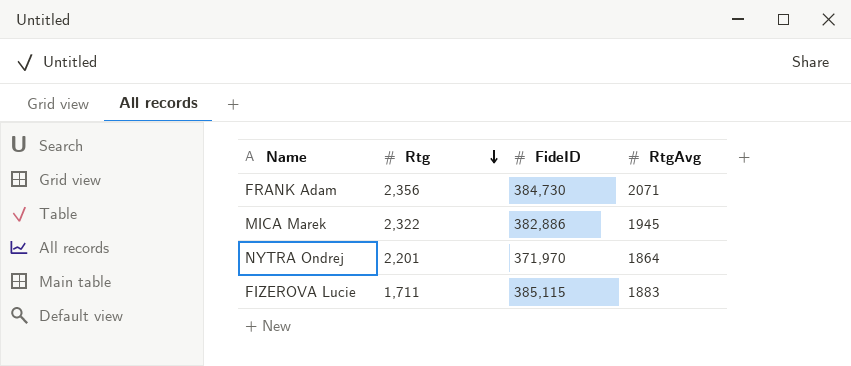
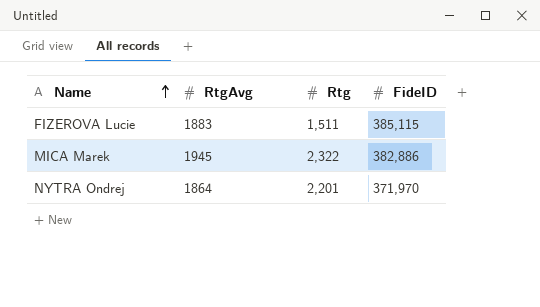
row order: Rtg descending -> Name ascending
column RtgAvg | position: 4 -> 2
row FRANK Adam: 2,356 | 384,730 | 2071 -> none
FIZEROVA Lucie | Rtg: 1,711 -> 1,511

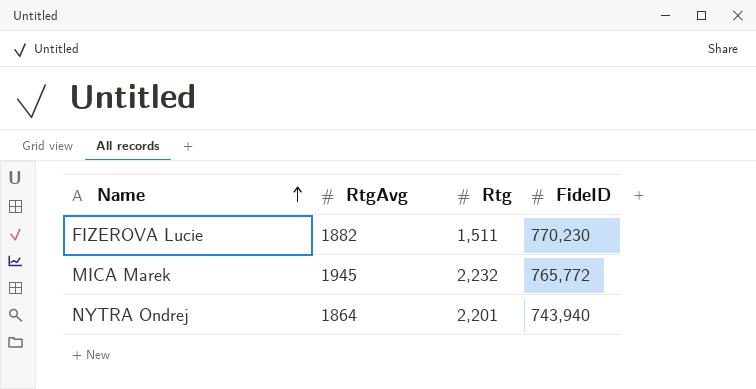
FIZEROVA Lucie | RtgAvg: 1883 -> 1882
FIZEROVA Lucie | FideID: 385,115 -> 770,230
MICA Marek | Rtg: 2,322 -> 2,232
MICA Marek | FideID: 382,886 -> 765,772
NYTRA Ondrej | FideID: 371,970 -> 743,940

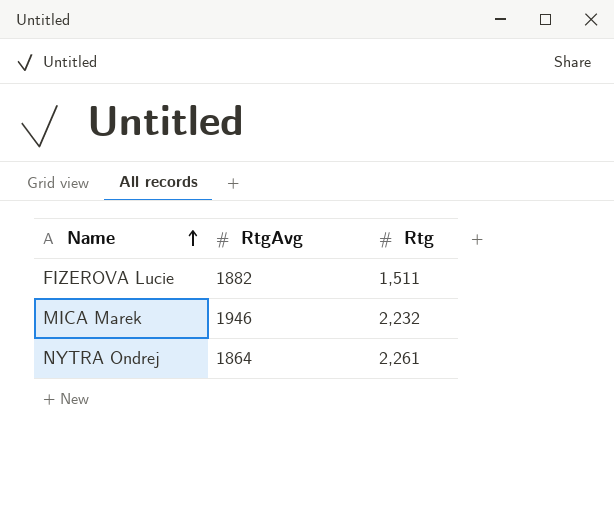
column FideID | position: 4 -> none
MICA Marek | RtgAvg: 1945 -> 1946
NYTRA Ondrej | Rtg: 2,201 -> 2,261

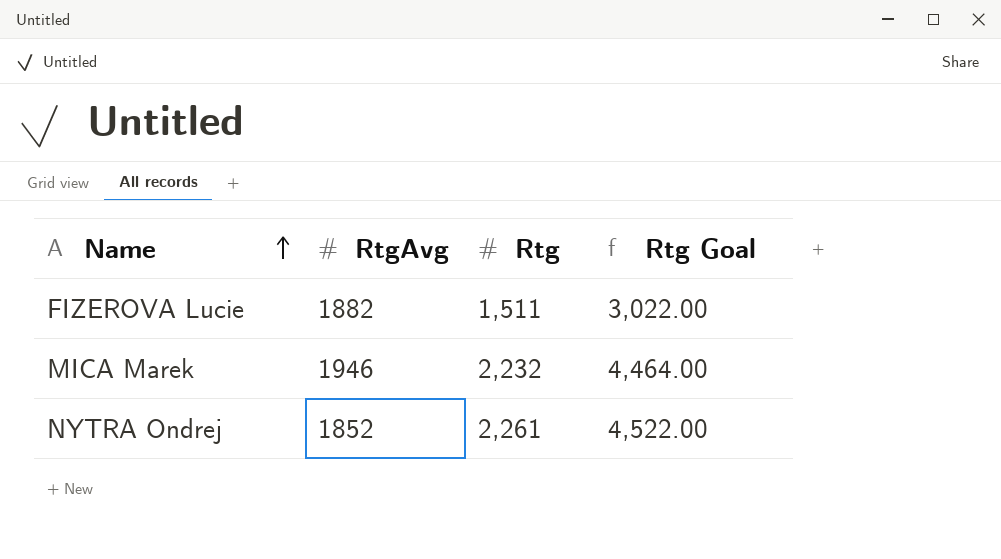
column Rtg Goal | formula: none -> [Rtg] * 2
NYTRA Ondrej | RtgAvg: 1864 -> 1852

